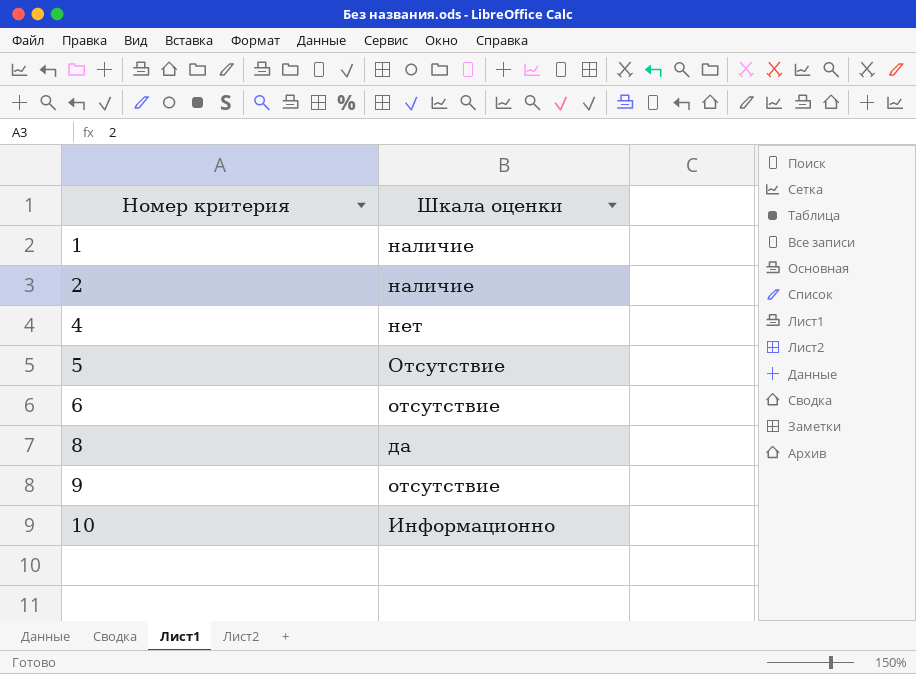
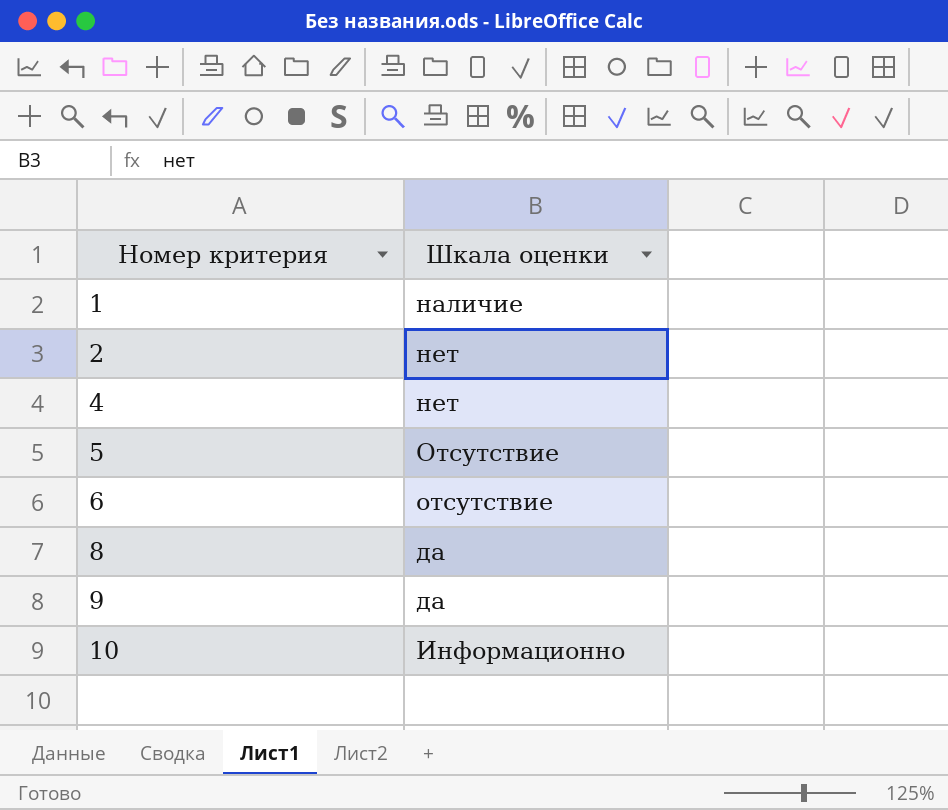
2 | Шкала оценки: наличие -> нет
9 | Шкала оценки: отсутствие -> да

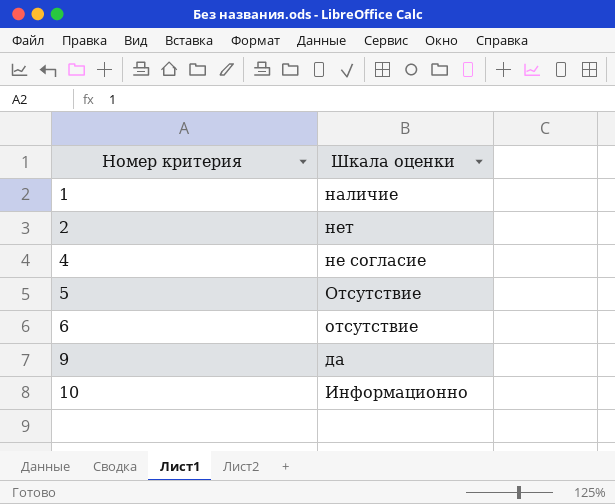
row 8: да -> none
4 | Шкала оценки: нет -> не согласие

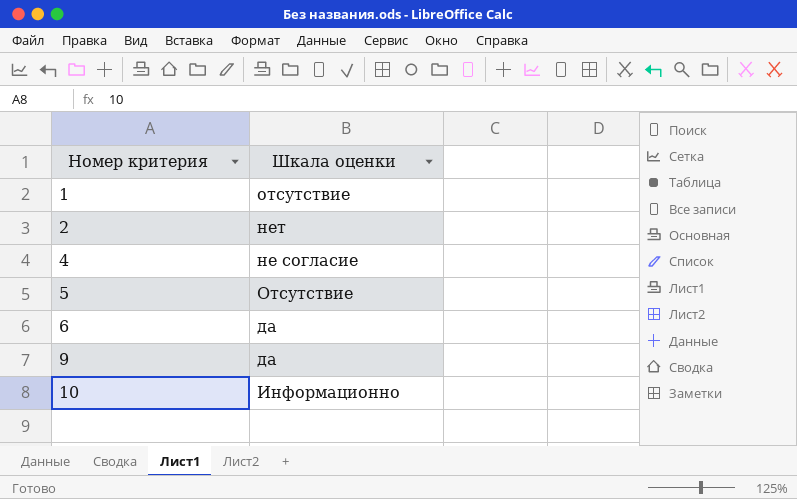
1 | Шкала оценки: наличие -> отсутствие
6 | Шкала оценки: отсутствие -> да

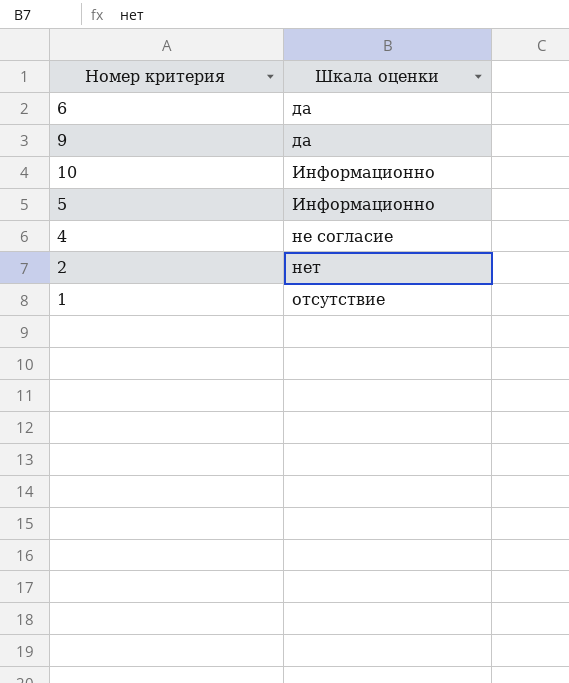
row order: Номер критерия ascending -> Шкала оценки ascending
5 | Шкала оценки: Отсутствие -> Информационно

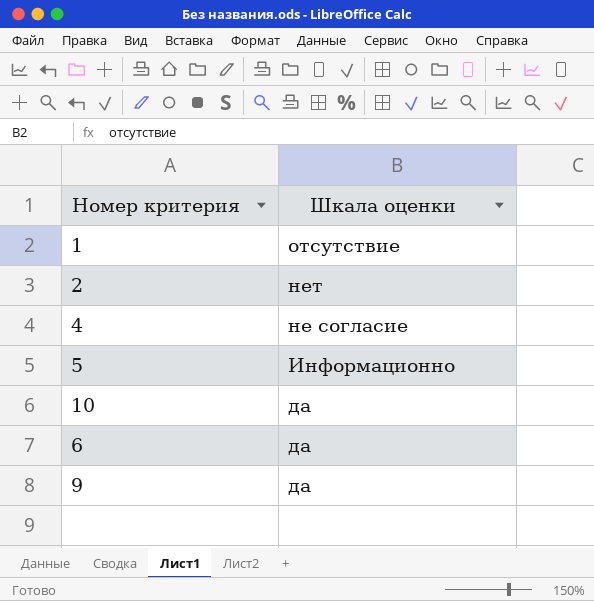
row order: Шкала оценки ascending -> Шкала оценки descending
10 | Шкала оценки: Информационно -> да

